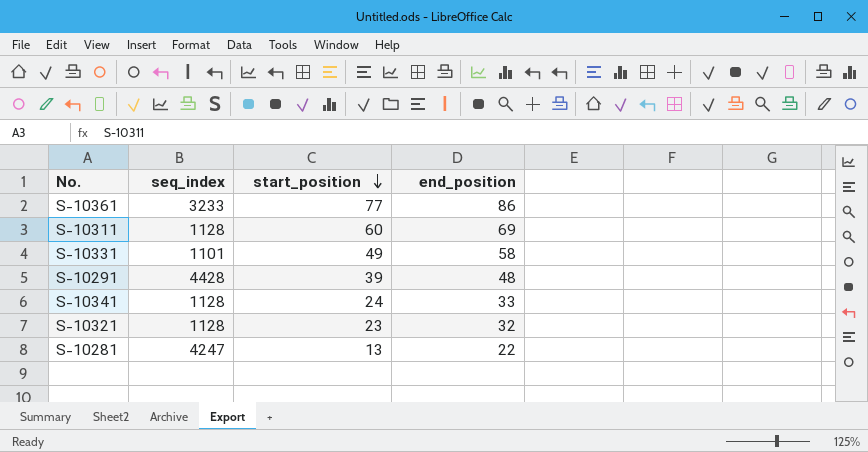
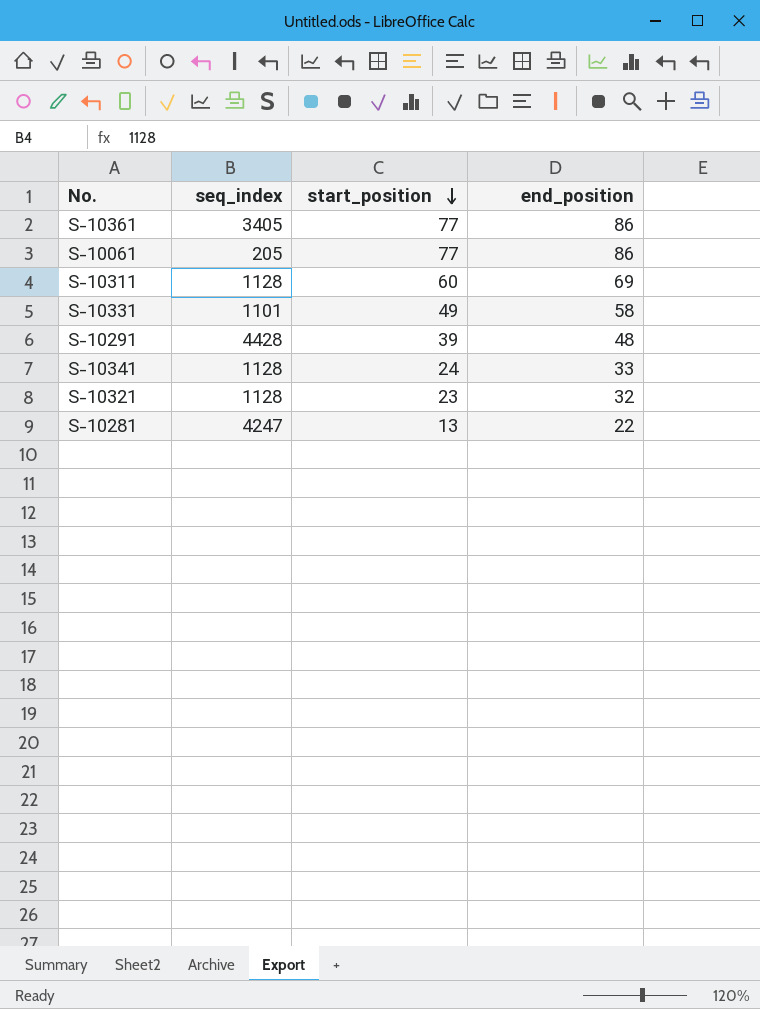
S-10361 | seq_index: 3233 -> 3405
row S-10061: none -> 205 | 77 | 86

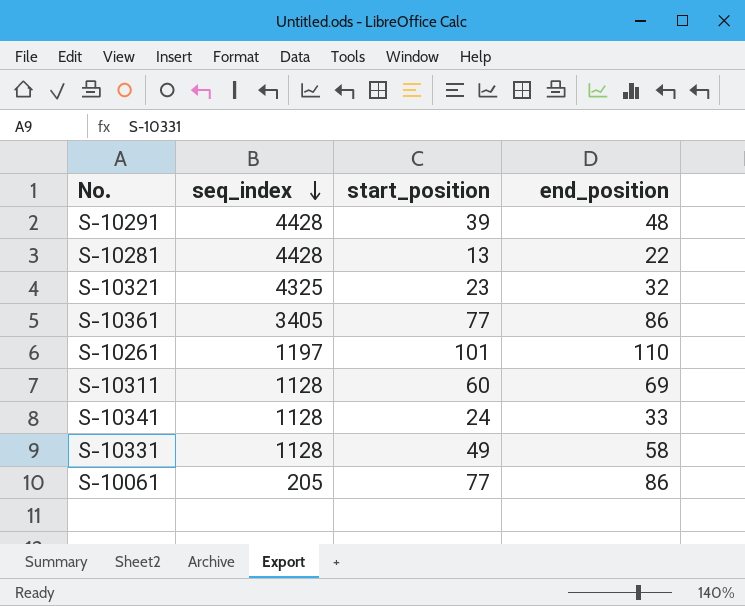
row order: start_position descending -> seq_index descending
S-10281 | seq_index: 4247 -> 4428
S-10321 | seq_index: 1128 -> 4325
row S-10261: none -> 1197 | 101 | 110
S-10331 | seq_index: 1101 -> 1128

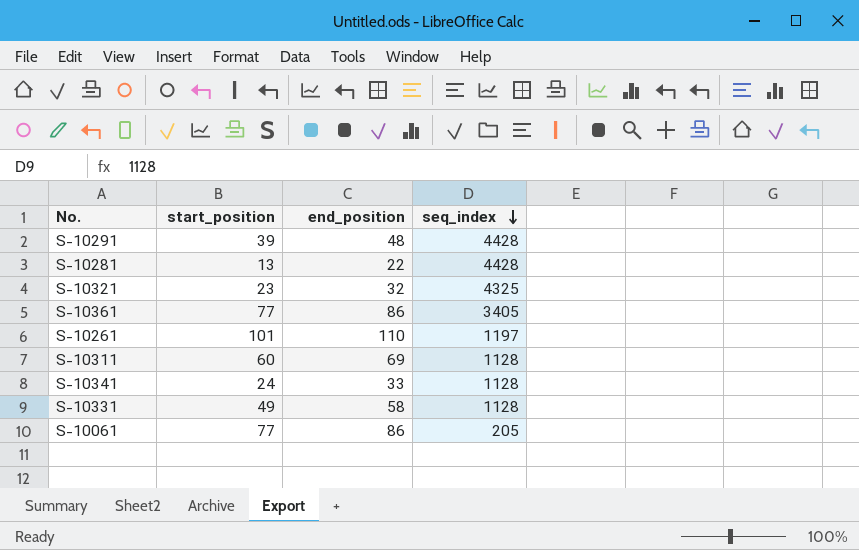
column seq_index | position: 2 -> 4

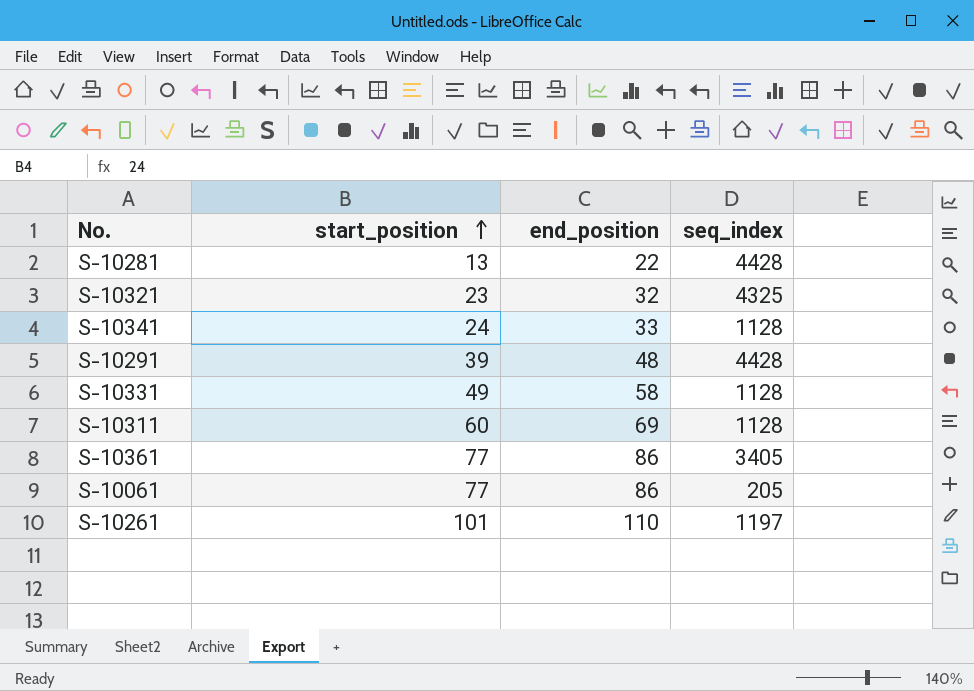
row order: seq_index descending -> start_position ascending

